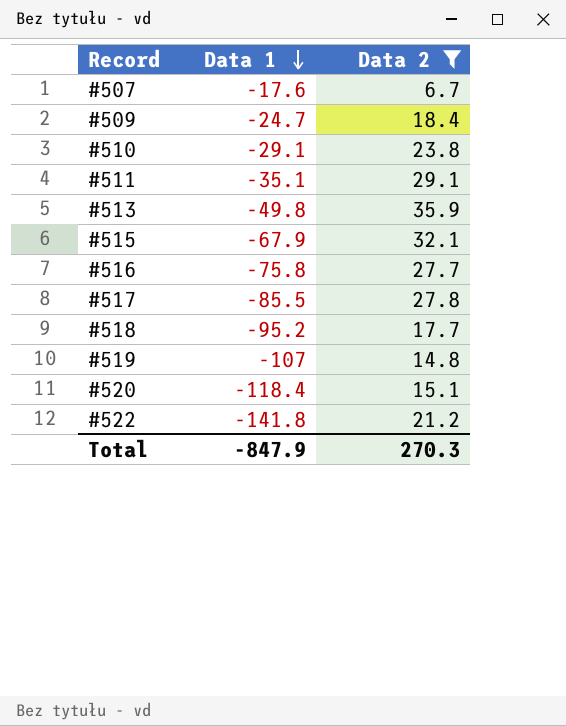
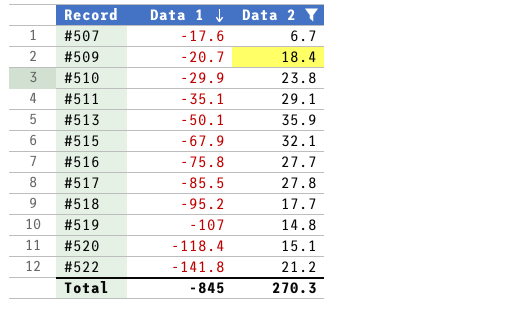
#509 | Data 1: -24.7 -> -20.7
#510 | Data 1: -29.1 -> -29.9
#513 | Data 1: -49.8 -> -50.1
Total | Data 1: -847.9 -> -845

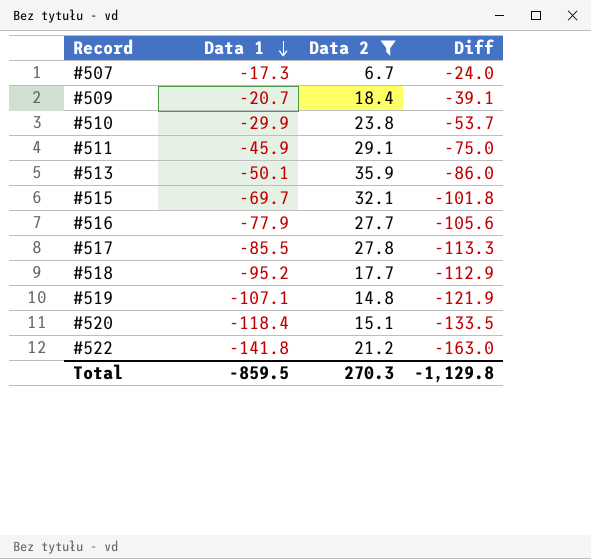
column Diff | formula: none -> [Data 1] - [Data 2]
#507 | Data 1: -17.6 -> -17.3
#511 | Data 1: -35.1 -> -45.9
#515 | Data 1: -67.9 -> -69.7
#516 | Data 1: -75.8 -> -77.9
#519 | Data 1: -107 -> -107.1
Total | Data 1: -845 -> -859.5

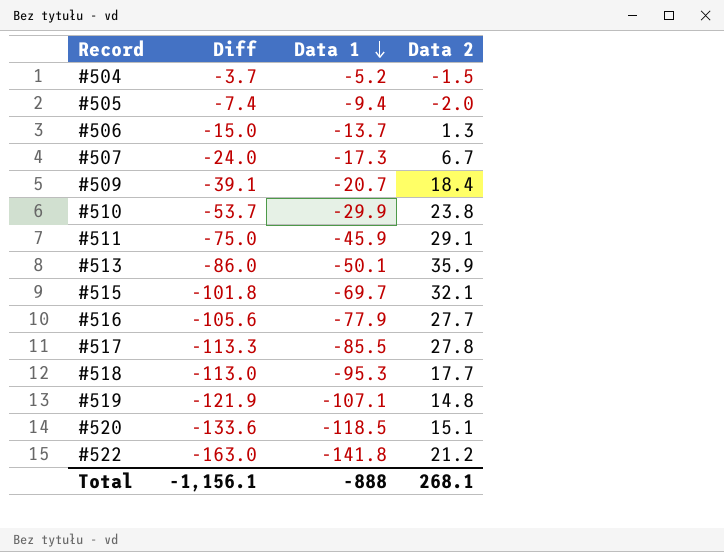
filter: Data 2 >= 6.7 -> none
column Diff | position: 4 -> 2
#518 | Diff: -112.9 -> -113.0
#518 | Data 1: -95.2 -> -95.3
#520 | Diff: -133.5 -> -133.6
#520 | Data 1: -118.4 -> -118.5
Total | Diff: -1,129.8 -> -1,156.1
Total | Data 1: -859.5 -> -888
Total | Data 2: 270.3 -> 268.1

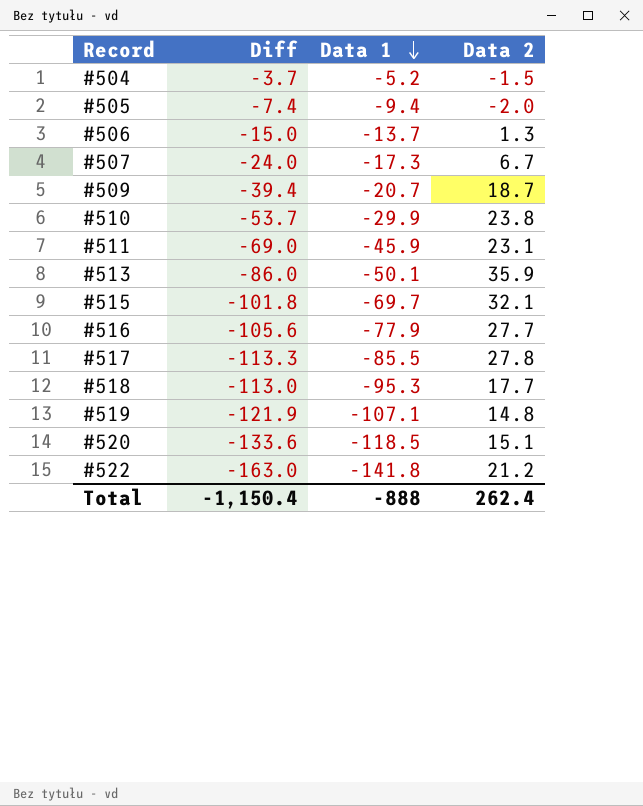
#509 | Diff: -39.1 -> -39.4
#509 | Data 2: 18.4 -> 18.7
#511 | Diff: -75.0 -> -69.0
#511 | Data 2: 29.1 -> 23.1
Total | Diff: -1,156.1 -> -1,150.4
Total | Data 2: 268.1 -> 262.4

